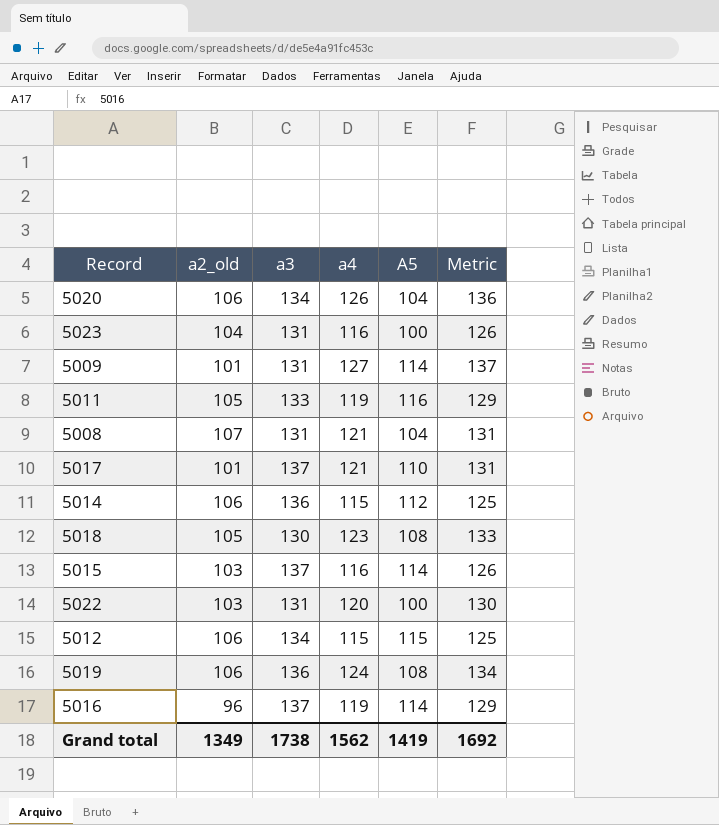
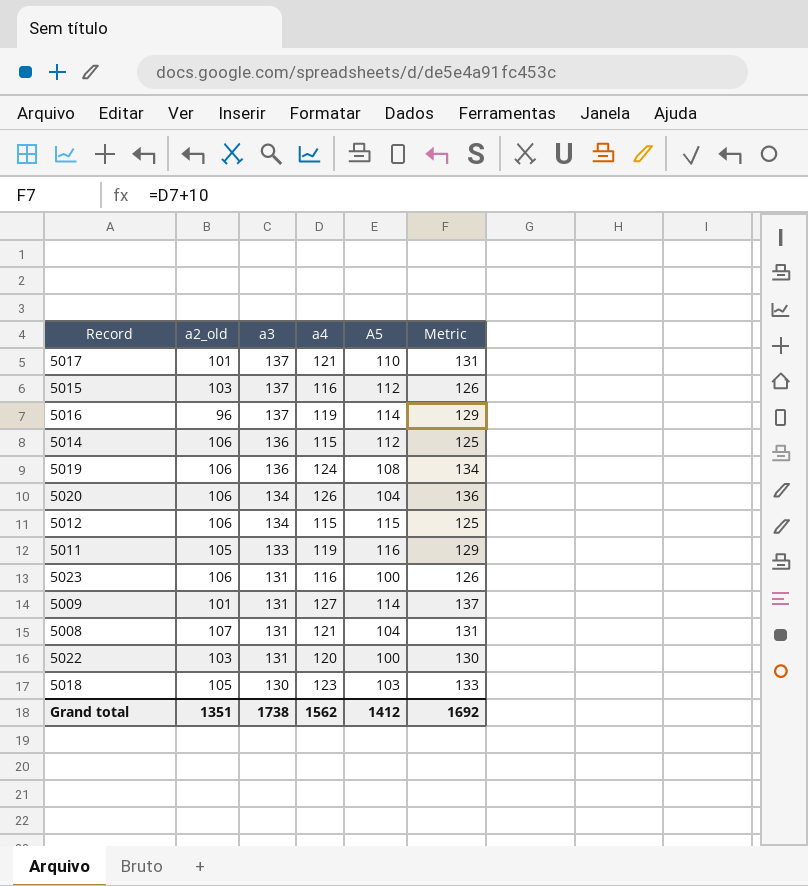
row order: none -> a3 descending
5015 | A5: 114 -> 112
5023 | a2_old: 104 -> 106
5018 | A5: 108 -> 103
Grand total | a2_old: 1349 -> 1351
Grand total | A5: 1419 -> 1412

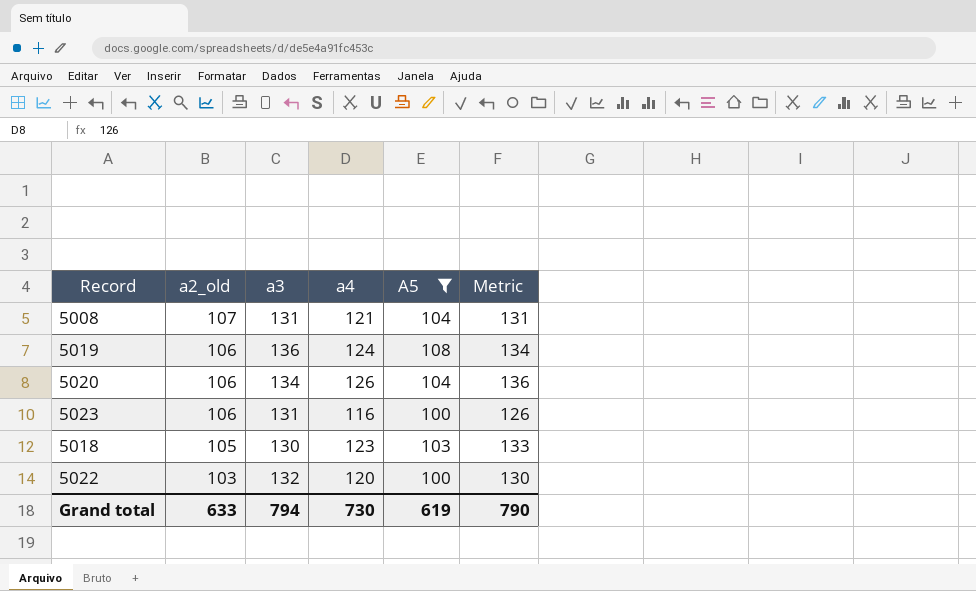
filter: none -> A5 <= 108
row order: a3 descending -> a2_old descending
5022 | a3: 131 -> 132
Grand total | a2_old: 1351 -> 633
Grand total | a3: 1738 -> 794
Grand total | a4: 1562 -> 730
Grand total | A5: 1412 -> 619
Grand total | Metric: 1692 -> 790

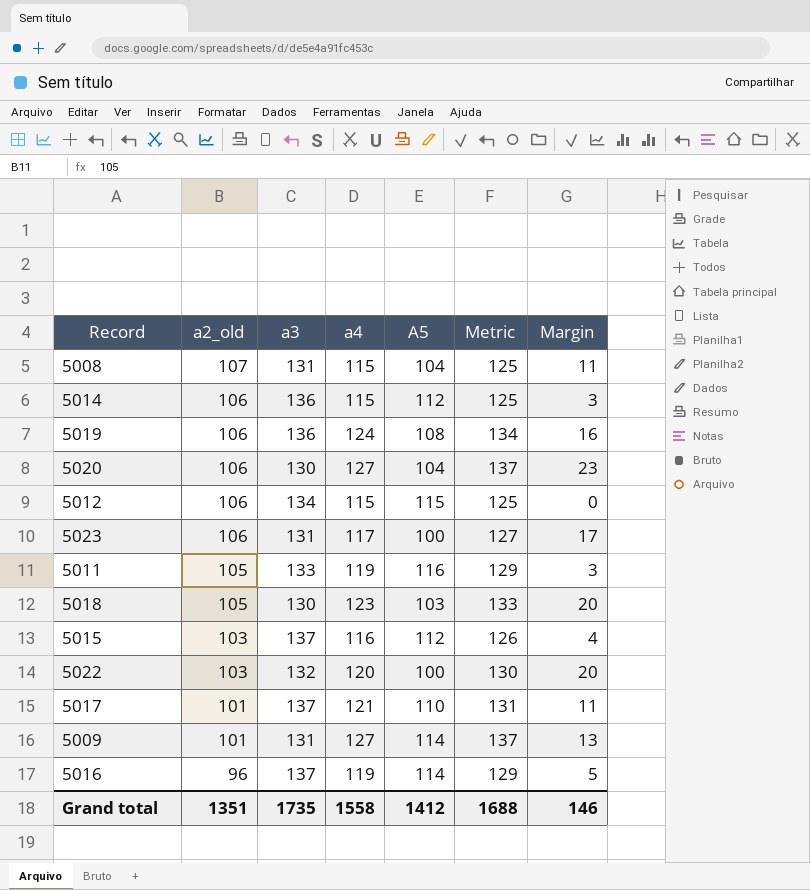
filter: A5 <= 108 -> none
column Margin | formula: none -> [a4] - [A5]
5008 | a4: 121 -> 115
5008 | Metric: 131 -> 125
5020 | a3: 134 -> 130
5020 | a4: 126 -> 127
5020 | Metric: 136 -> 137
5023 | a4: 116 -> 117
5023 | Metric: 126 -> 127
Grand total | a2_old: 633 -> 1351
Grand total | a3: 794 -> 1735
Grand total | a4: 730 -> 1558
Grand total | A5: 619 -> 1412
Grand total | Metric: 790 -> 1688

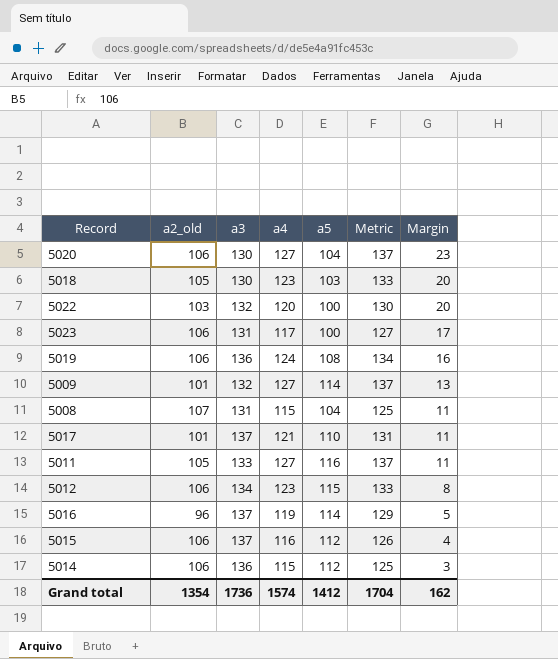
row order: a2_old descending -> Margin descending
column name: A5 -> a5
5009 | a3: 131 -> 132
5011 | a4: 119 -> 127
5011 | Metric: 129 -> 137
5011 | Margin: 3 -> 11
5012 | a4: 115 -> 123
5012 | Metric: 125 -> 133
5012 | Margin: 0 -> 8
5015 | a2_old: 103 -> 106
Grand total | a2_old: 1351 -> 1354
Grand total | a3: 1735 -> 1736
Grand total | a4: 1558 -> 1574
Grand total | Metric: 1688 -> 1704
Grand total | Margin: 146 -> 162

